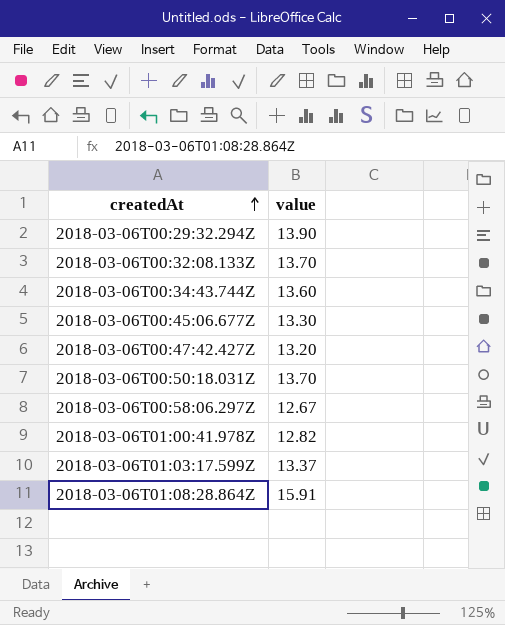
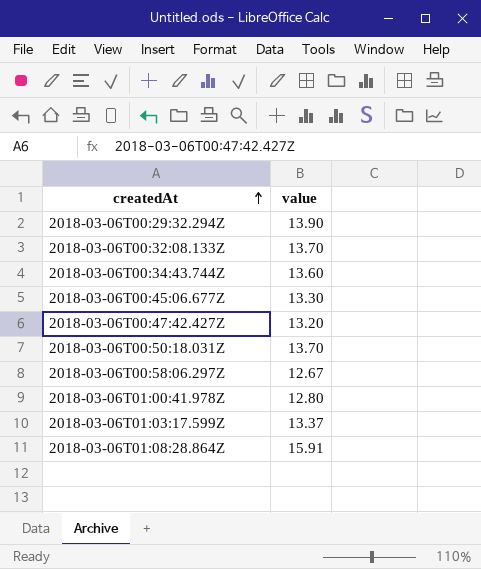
2018-03-06T01:00:41.978Z | value: 12.82 -> 12.80

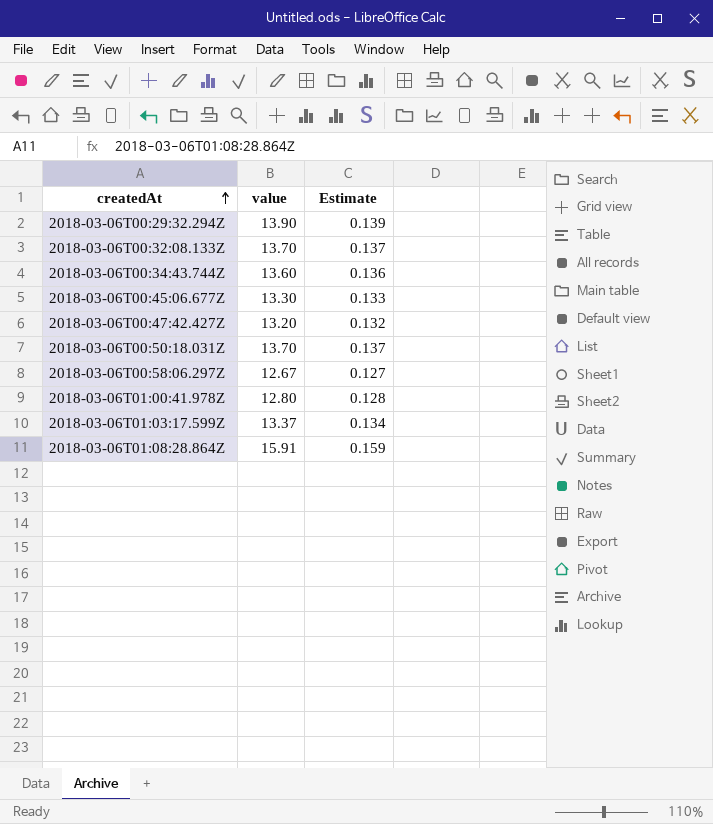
column Estimate | formula: none -> [value] * 0.01

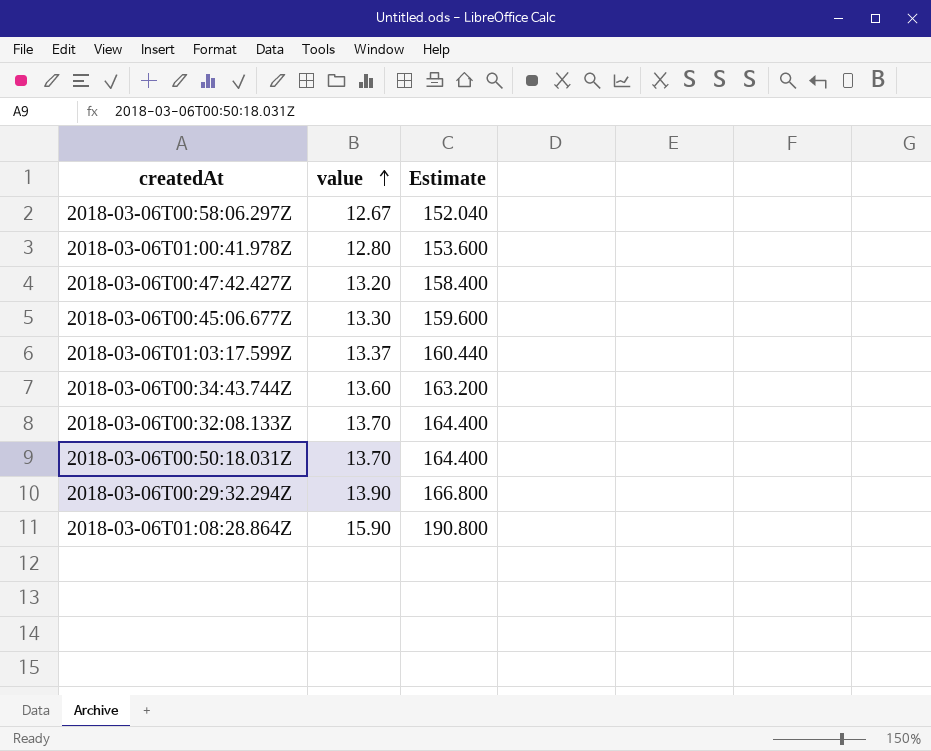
row order: createdAt ascending -> value ascending
column Estimate | formula: [value] * 0.01 -> [value] * 12
2018-03-06T01:08:28.864Z | value: 15.91 -> 15.90

